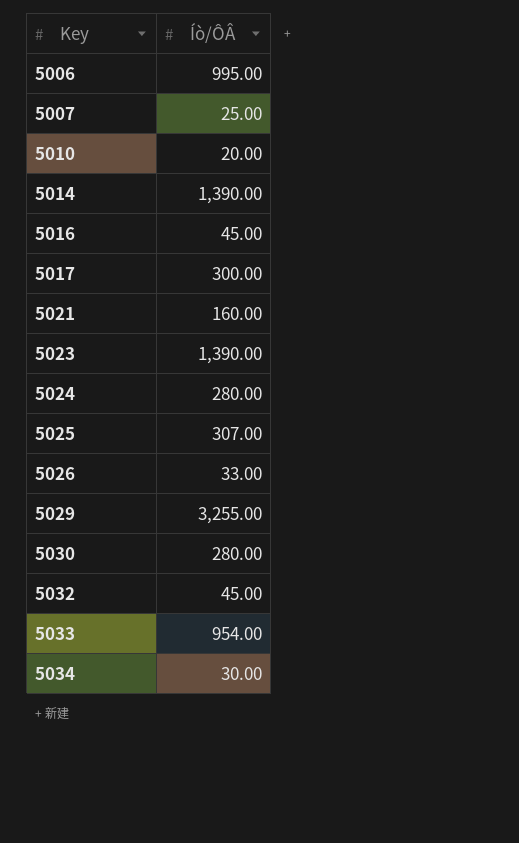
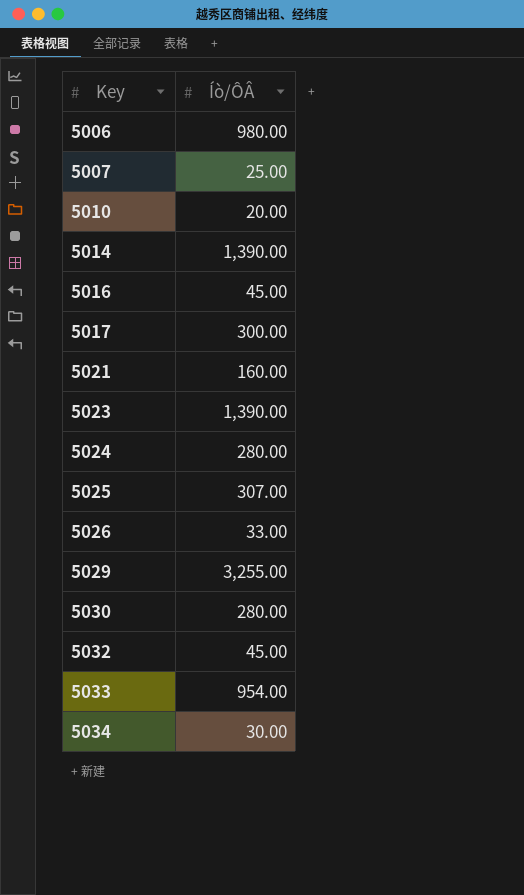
5006 | Íò/ÔÂ: 995.00 -> 980.00

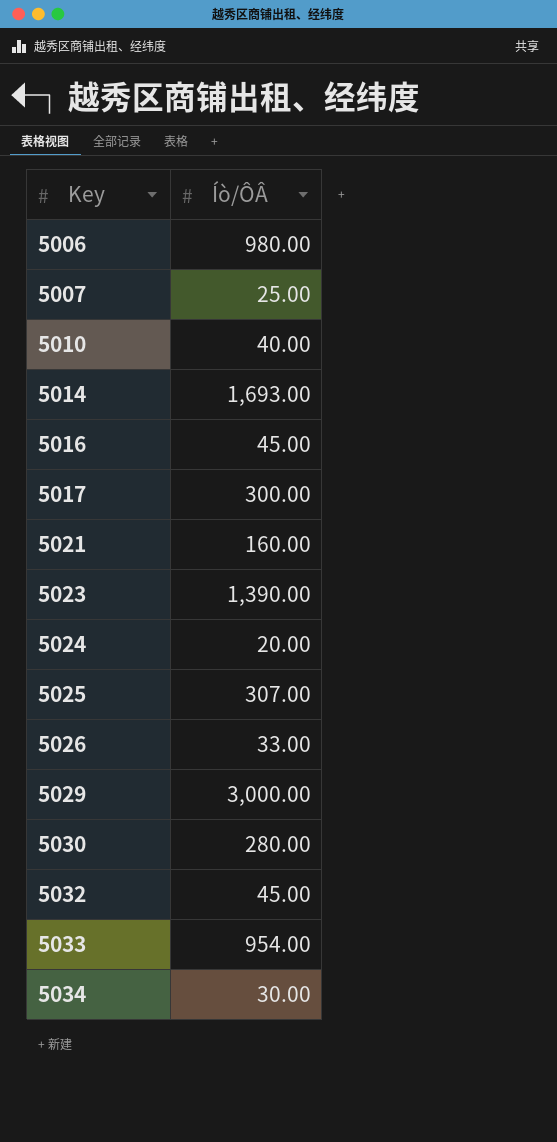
5010 | Íò/ÔÂ: 20.00 -> 40.00
5014 | Íò/ÔÂ: 1,390.00 -> 1,693.00
5024 | Íò/ÔÂ: 280.00 -> 20.00
5029 | Íò/ÔÂ: 3,255.00 -> 3,000.00

